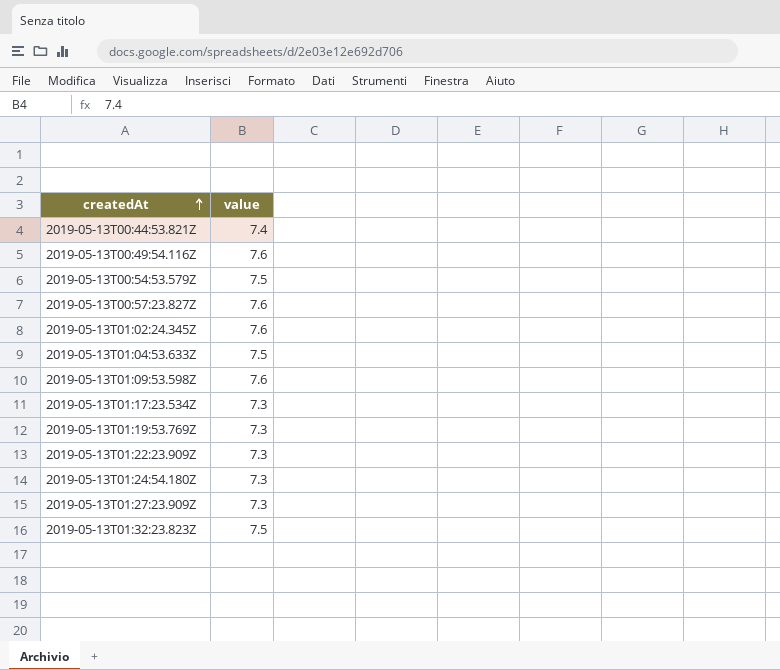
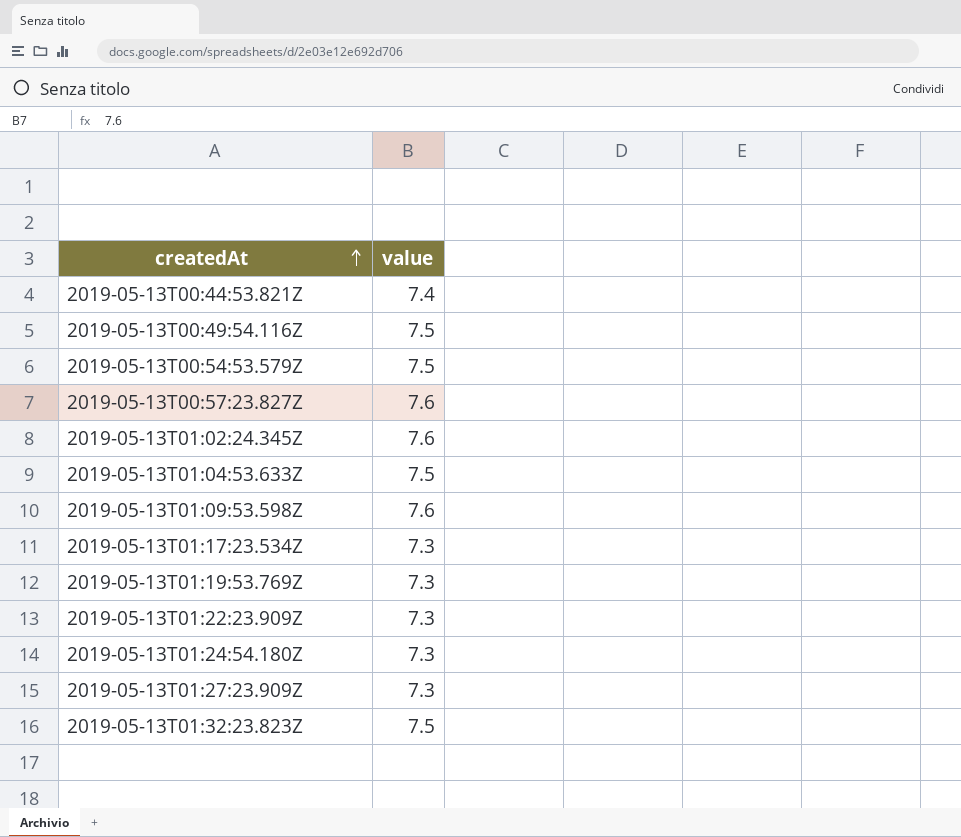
2019-05-13T00:49:54.116Z | value: 7.6 -> 7.5

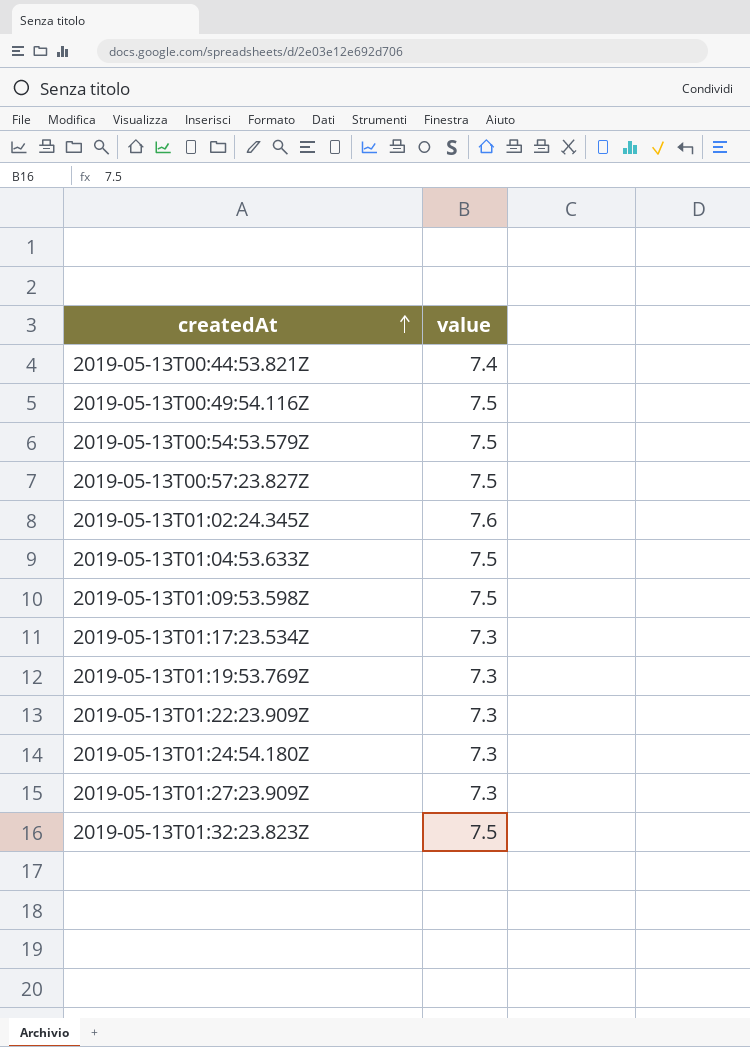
2019-05-13T00:57:23.827Z | value: 7.6 -> 7.5
2019-05-13T01:09:53.598Z | value: 7.6 -> 7.5

